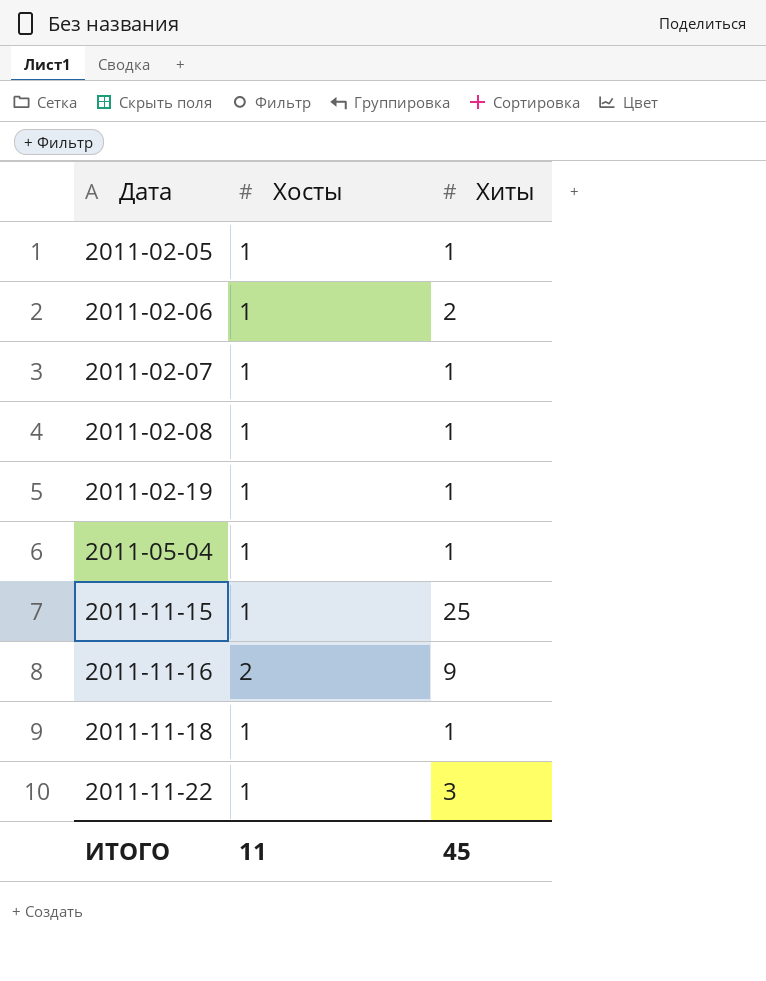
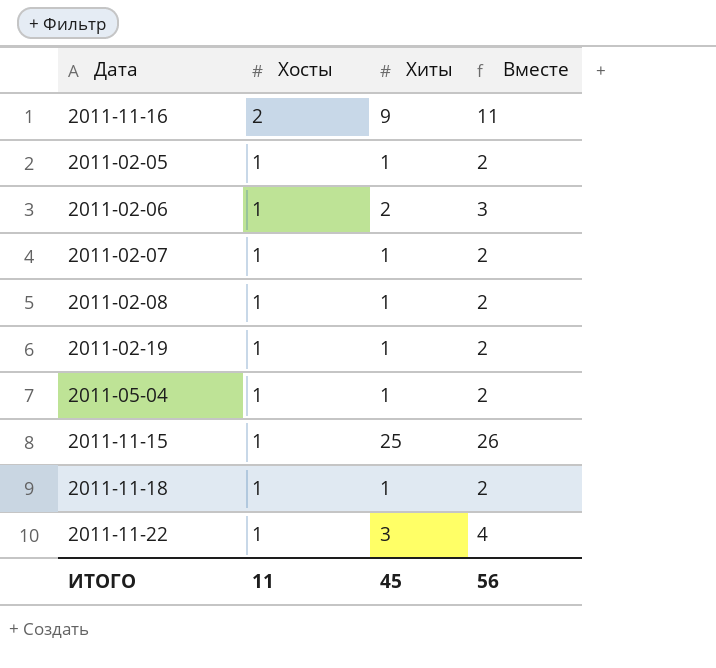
row order: Дата ascending -> Хосты descending
column Вместе | formula: none -> [Хосты] + [Хиты]

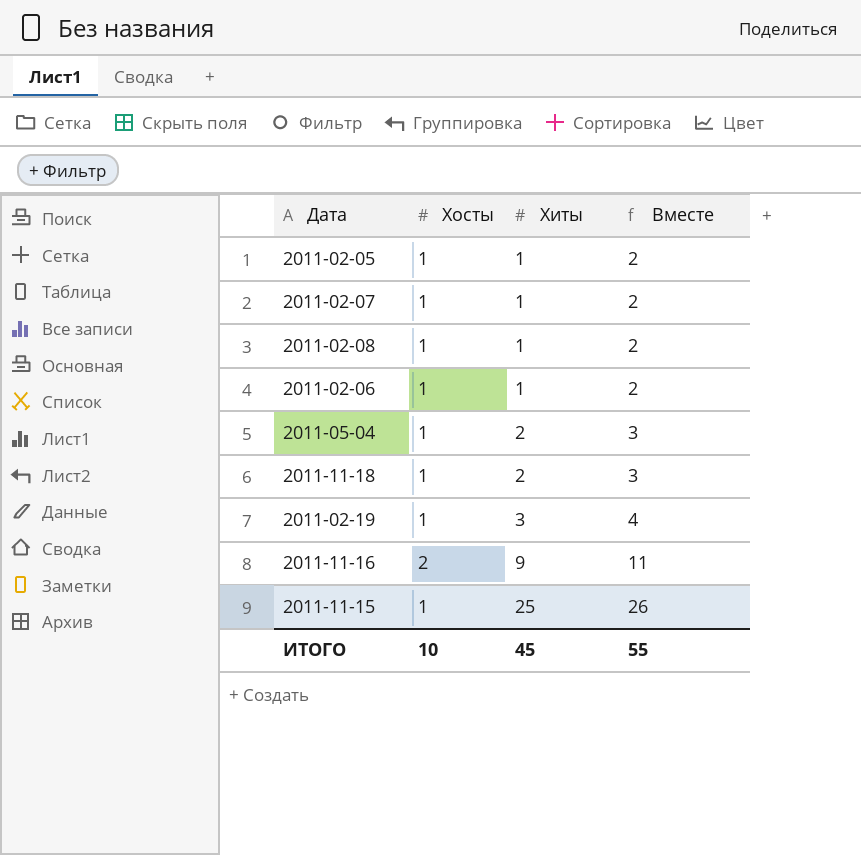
row order: Хосты descending -> Хиты ascending
row 2011-11-22: 1 | 3 | 4 -> none
2011-02-06 | Хиты: 2 -> 1
2011-02-06 | Вместе: 3 -> 2
2011-05-04 | Хиты: 1 -> 2
2011-05-04 | Вместе: 2 -> 3
2011-11-18 | Хиты: 1 -> 2
2011-11-18 | Вместе: 2 -> 3
2011-02-19 | Хиты: 1 -> 3
2011-02-19 | Вместе: 2 -> 4
ИТОГО | Хосты: 11 -> 10
ИТОГО | Вместе: 56 -> 55

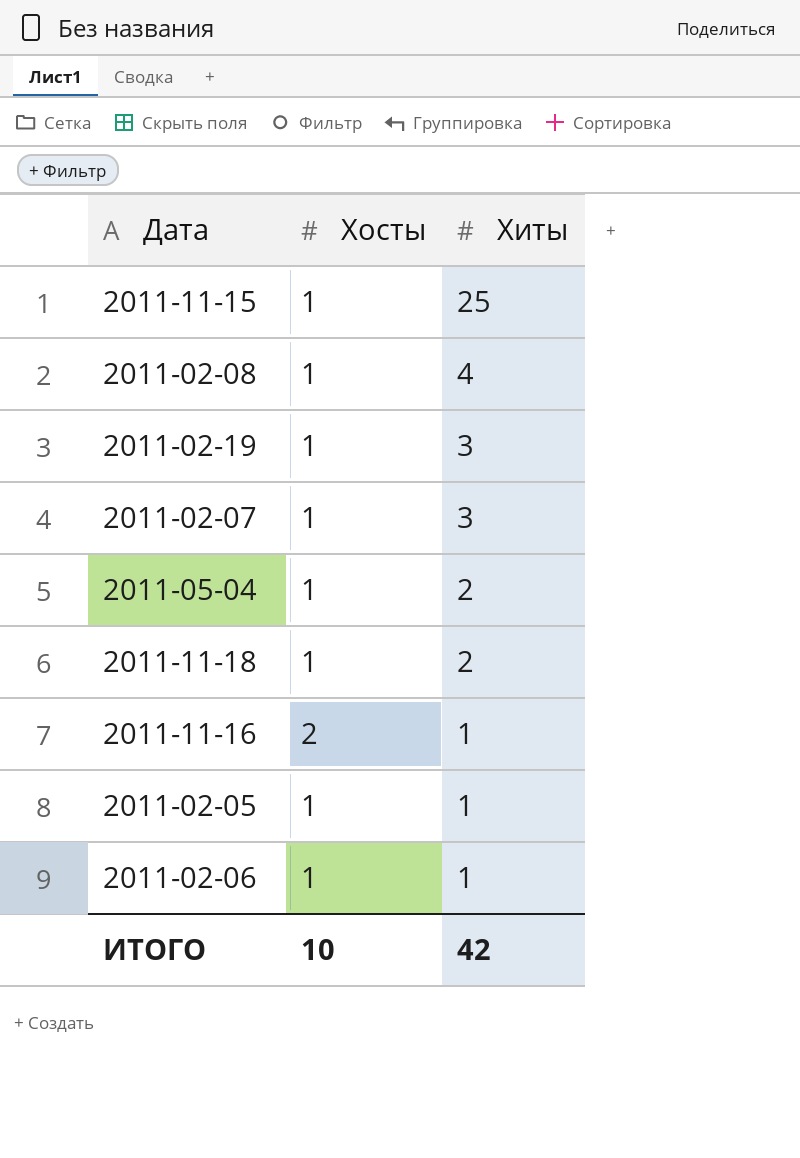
row order: Хиты ascending -> Хиты descending
column Вместе | formula: [Хосты] + [Хиты] -> none
2011-02-08 | Хиты: 1 -> 4
2011-02-07 | Хиты: 1 -> 3
2011-11-16 | Хиты: 9 -> 1
ИТОГО | Хиты: 45 -> 42

